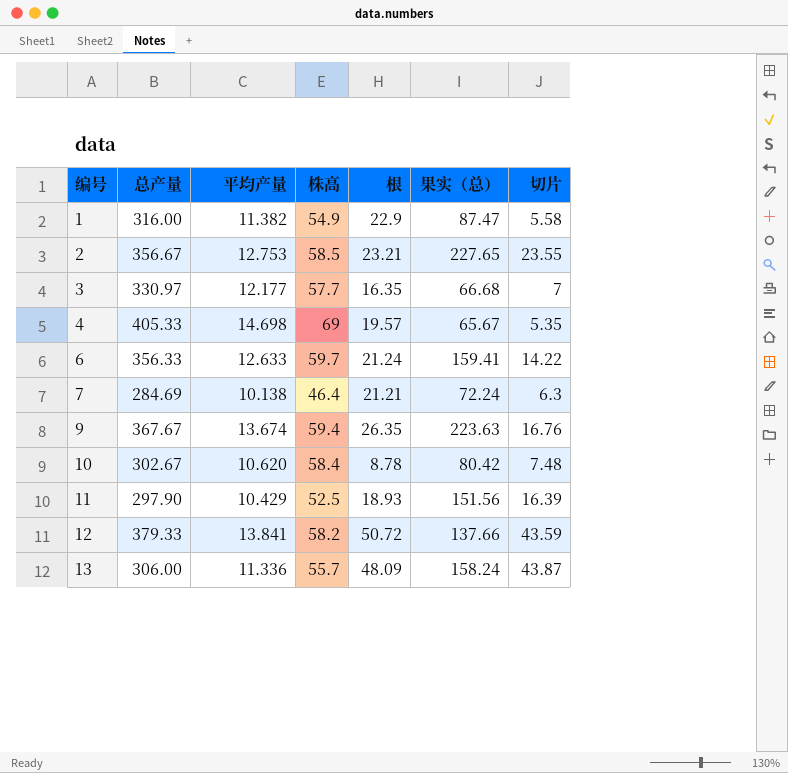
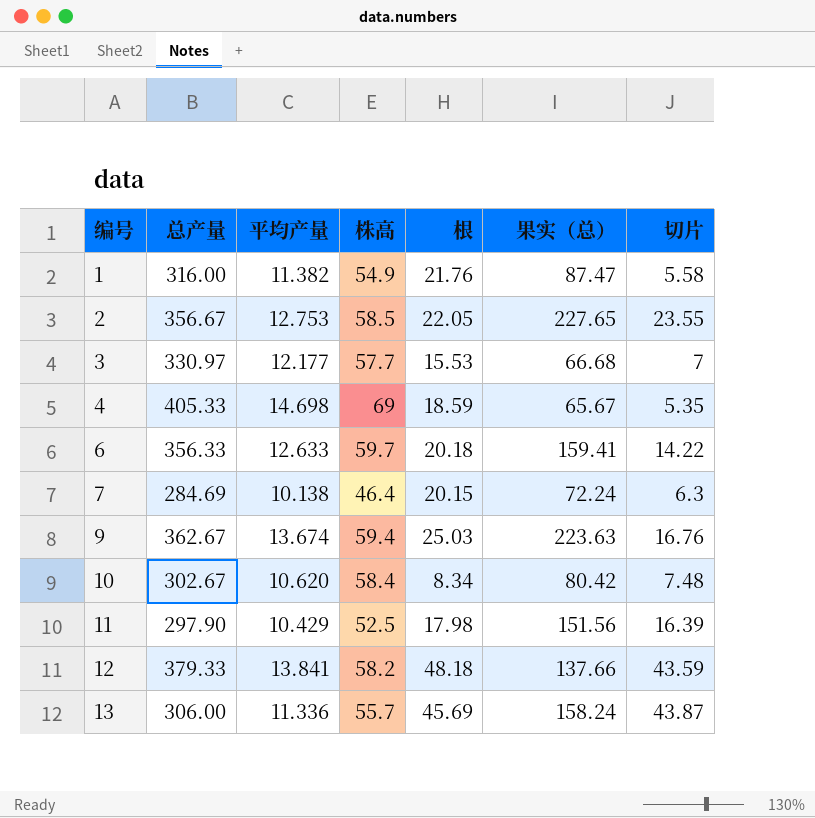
1 | 根: 22.9 -> 21.76
2 | 根: 23.21 -> 22.05
3 | 根: 16.35 -> 15.53
4 | 根: 19.57 -> 18.59
6 | 根: 21.24 -> 20.18
7 | 根: 21.21 -> 20.15
9 | 总产量: 367.67 -> 362.67
9 | 根: 26.35 -> 25.03
10 | 根: 8.78 -> 8.34
11 | 根: 18.93 -> 17.98
12 | 根: 50.72 -> 48.18
13 | 根: 48.09 -> 45.69

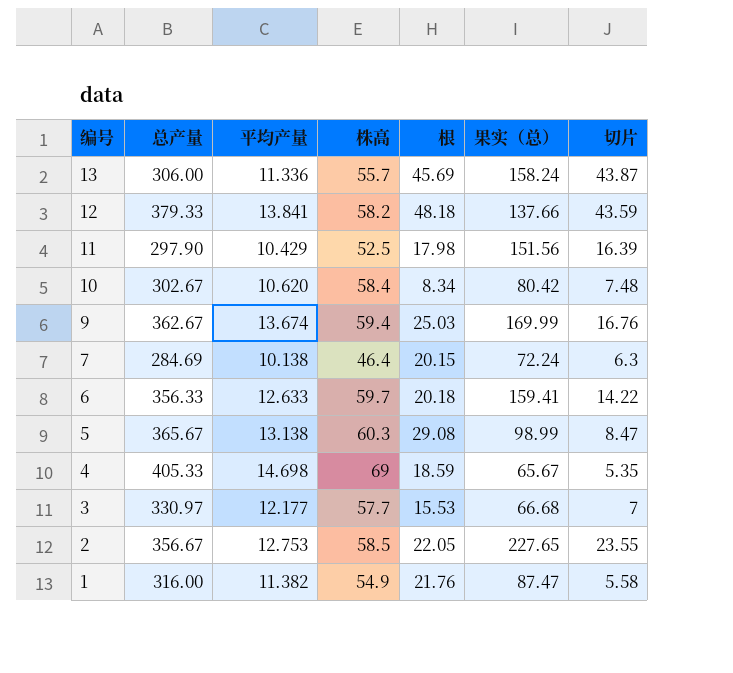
row order: 编号 ascending -> 编号 descending
9 | 果实（总）: 223.63 -> 169.99
row 5: none -> 365.67 | 13.138 | 60.3 | 29.08 | 98.99 | 8.47

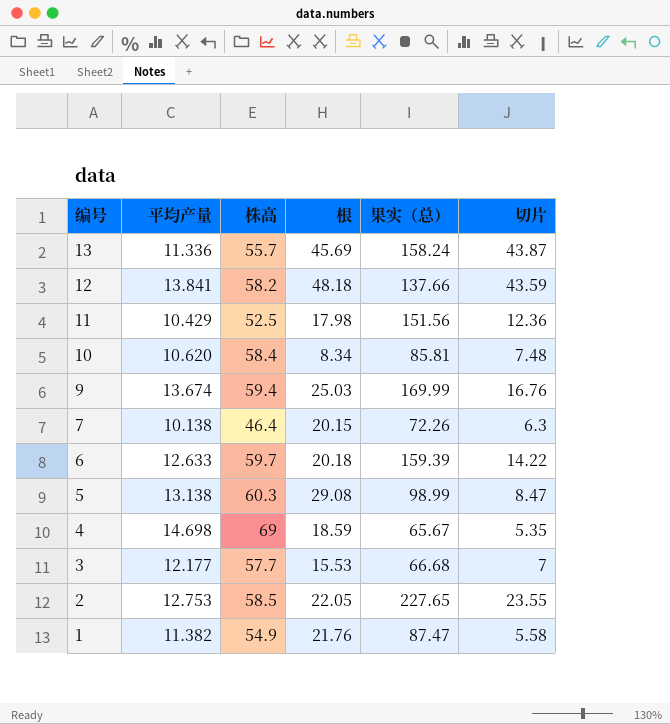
column 总产量 | position: 2 -> none
11 | 切片: 16.39 -> 12.36
10 | 果实（总）: 80.42 -> 85.81
7 | 果实（总）: 72.24 -> 72.26
6 | 果实（总）: 159.41 -> 159.39

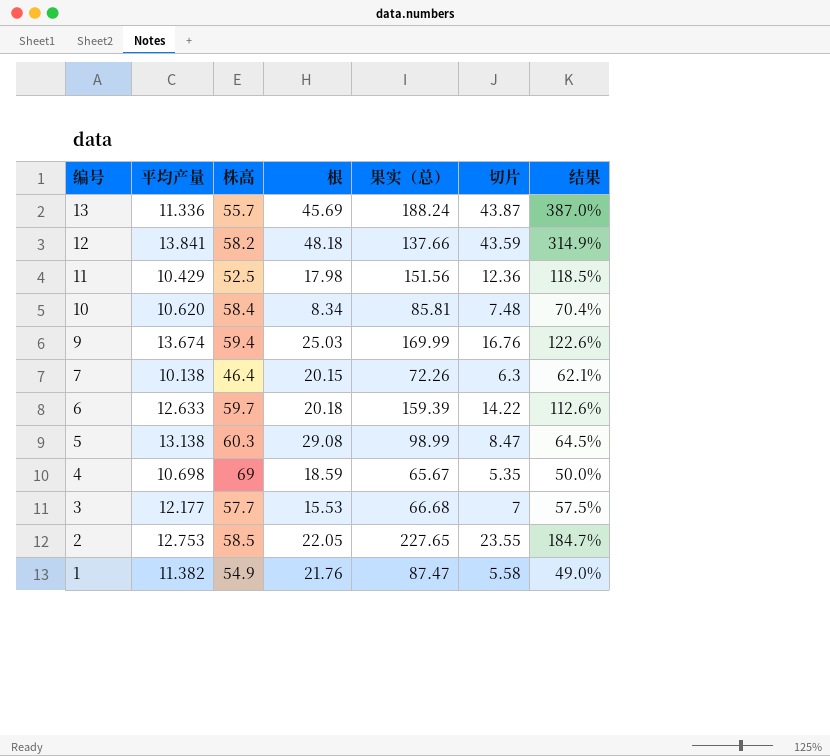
column 结果 | formula: none -> [切片] / [平均产量]
13 | 果实（总）: 158.24 -> 188.24
4 | 平均产量: 14.698 -> 10.698

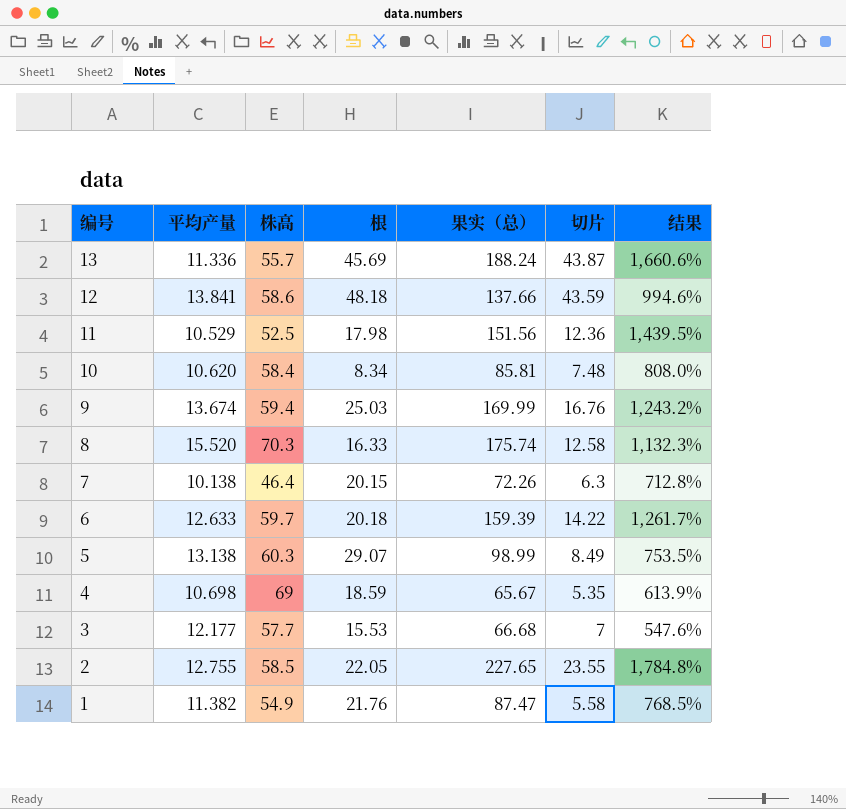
column 结果 | formula: [切片] / [平均产量] -> [果实（总）] / [平均产量]
12 | 株高: 58.2 -> 58.6
11 | 平均产量: 10.429 -> 10.529
row 8: none -> 15.520 | 70.3 | 16.33 | 175.74 | 12.58 | 1,132.3%
5 | 根: 29.08 -> 29.07
5 | 切片: 8.47 -> 8.49
2 | 平均产量: 12.753 -> 12.755

